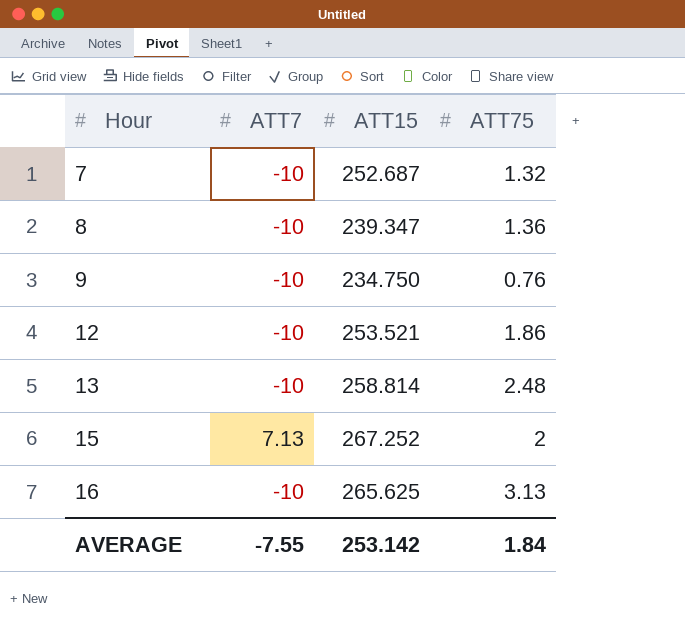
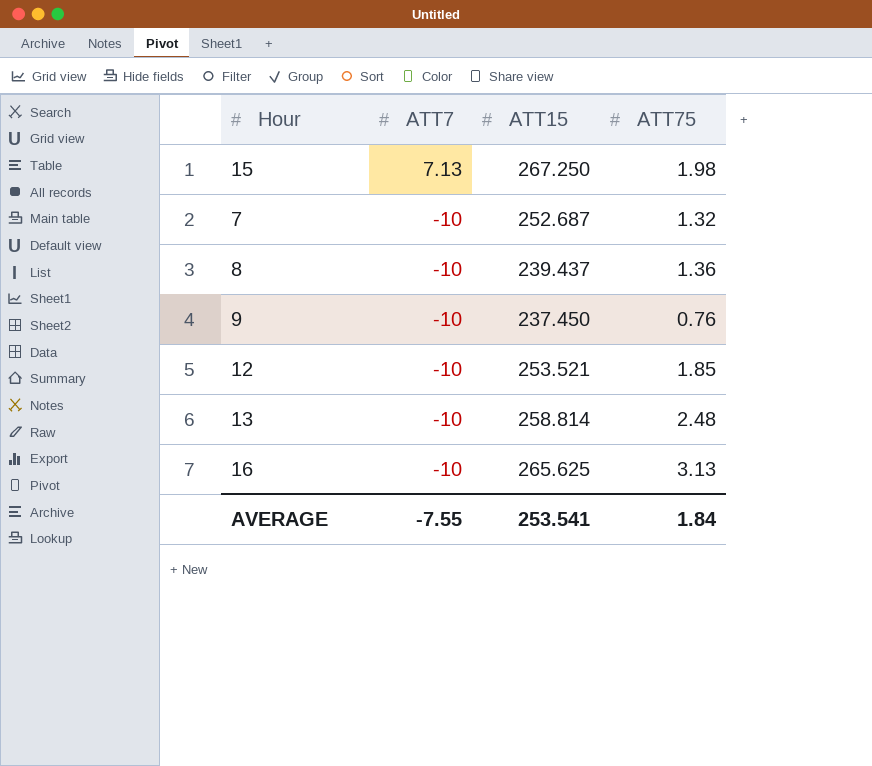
row order: Hour ascending -> ATT7 descending
15 | ATT15: 267.252 -> 267.250
15 | ATT75: 2 -> 1.98
8 | ATT15: 239.347 -> 239.437
9 | ATT15: 234.750 -> 237.450
12 | ATT75: 1.86 -> 1.85
AVERAGE | ATT15: 253.142 -> 253.541

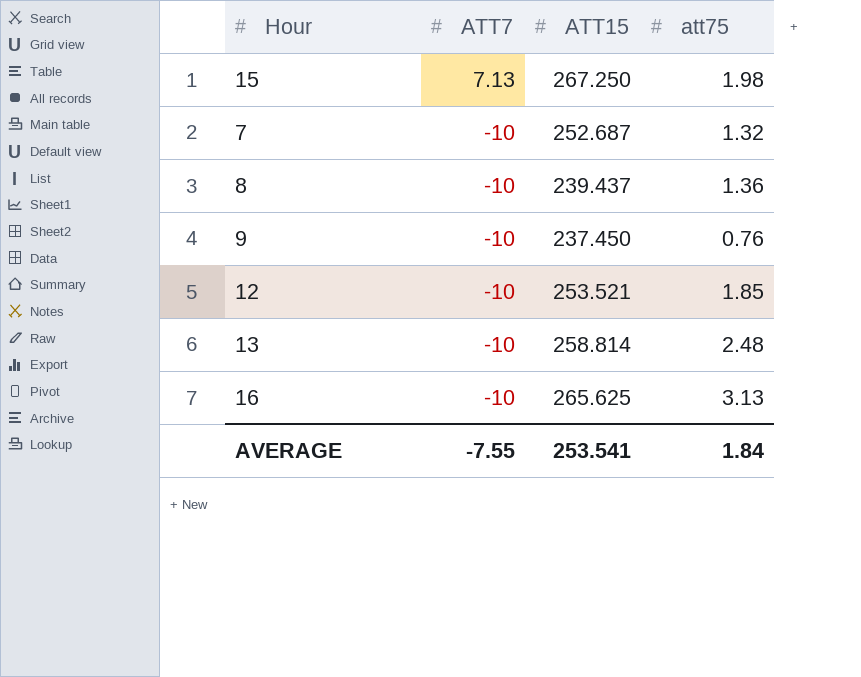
column name: ATT75 -> att75

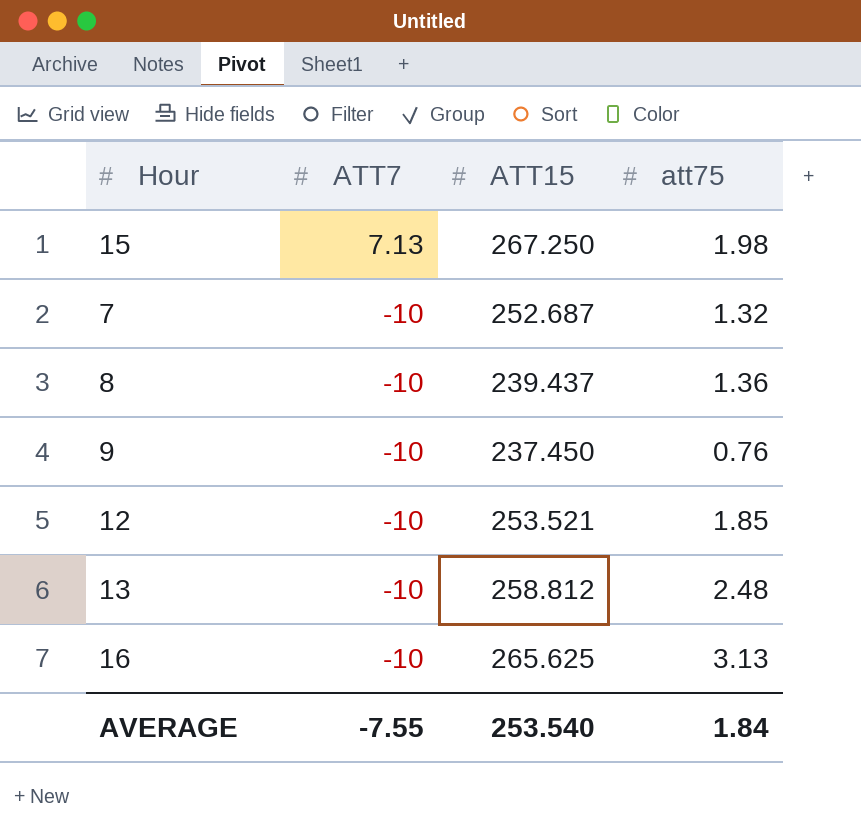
13 | ATT15: 258.814 -> 258.812
AVERAGE | ATT15: 253.541 -> 253.540

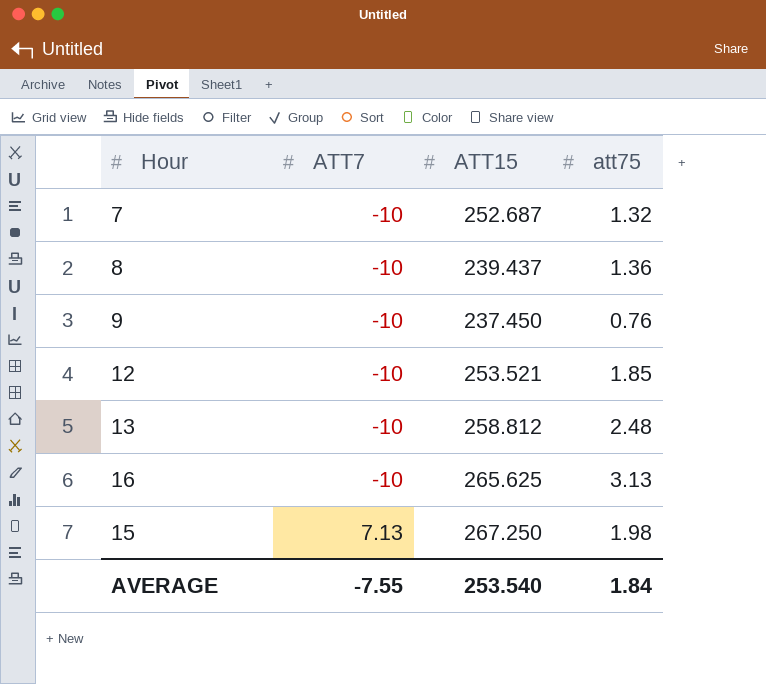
row order: ATT7 descending -> ATT7 ascending

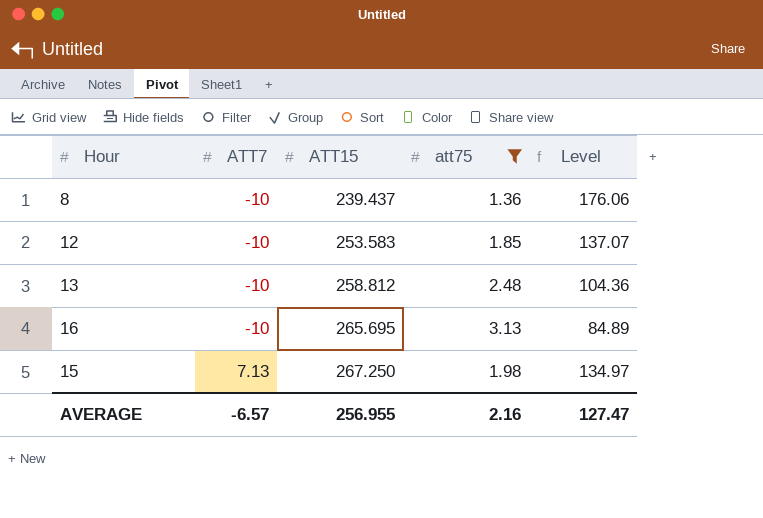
filter: none -> att75 >= 1.36
column Level | formula: none -> [ATT15] / [att75]
12 | ATT15: 253.521 -> 253.583
16 | ATT15: 265.625 -> 265.695
AVERAGE | ATT7: -7.55 -> -6.57
AVERAGE | ATT15: 253.540 -> 256.955
AVERAGE | att75: 1.84 -> 2.16

